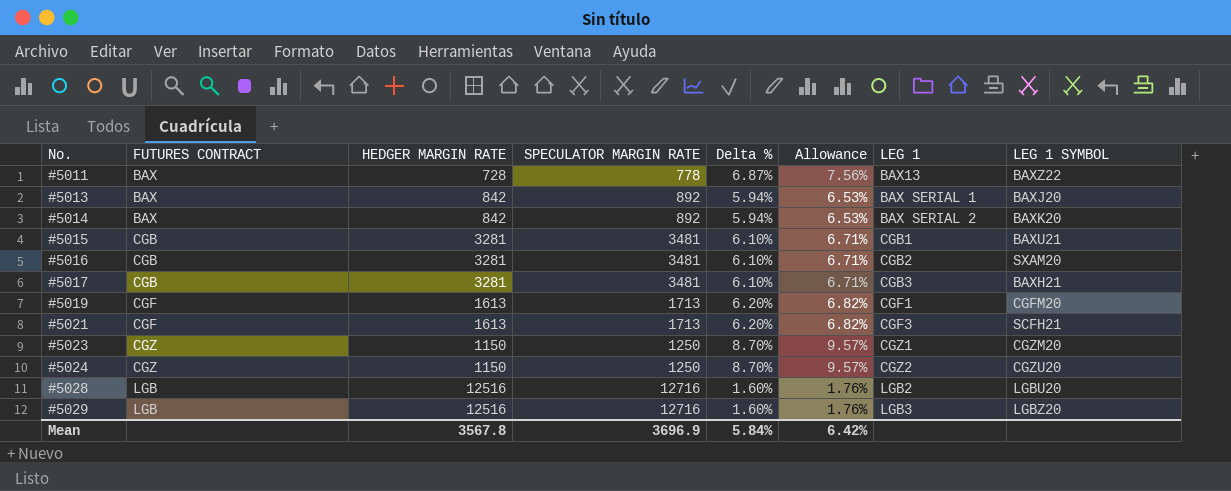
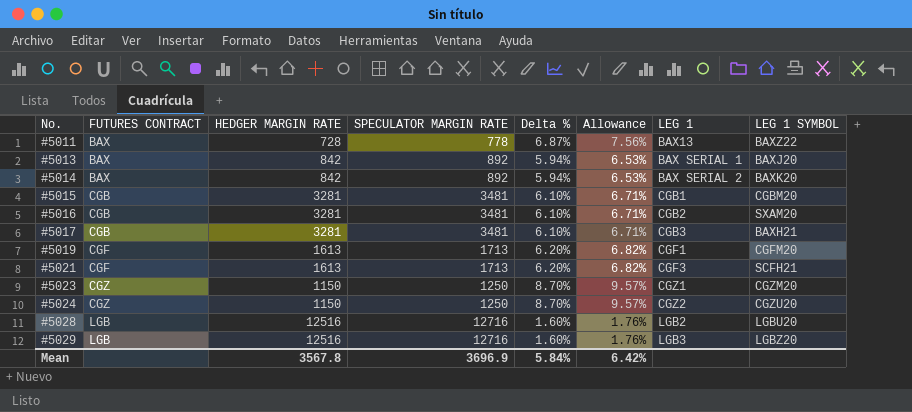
#5015 | LEG 1 SYMBOL: BAXU21 -> CGBM20

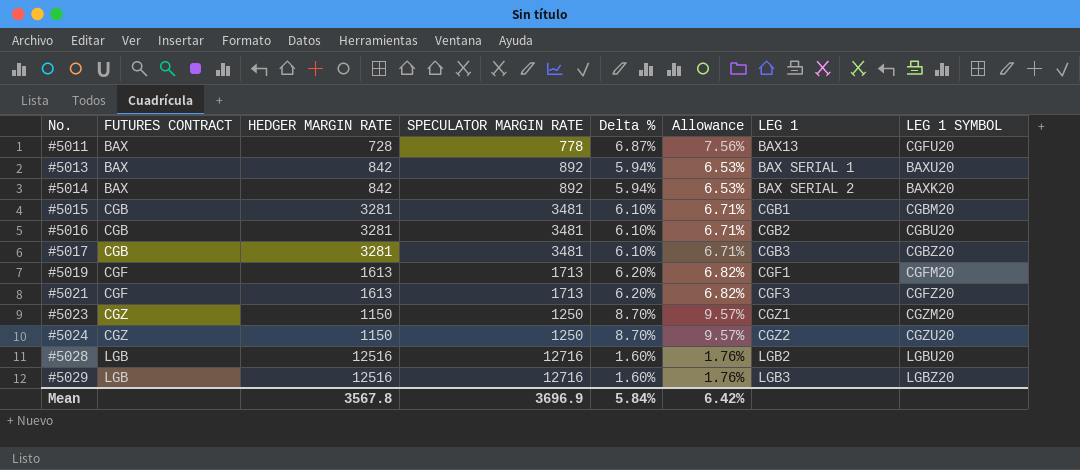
#5011 | LEG 1 SYMBOL: BAXZ22 -> CGFU20
#5013 | LEG 1 SYMBOL: BAXJ20 -> BAXU20
#5016 | LEG 1 SYMBOL: SXAM20 -> CGBU20
#5017 | LEG 1 SYMBOL: BAXH21 -> CGBZ20
#5021 | LEG 1 SYMBOL: SCFH21 -> CGFZ20

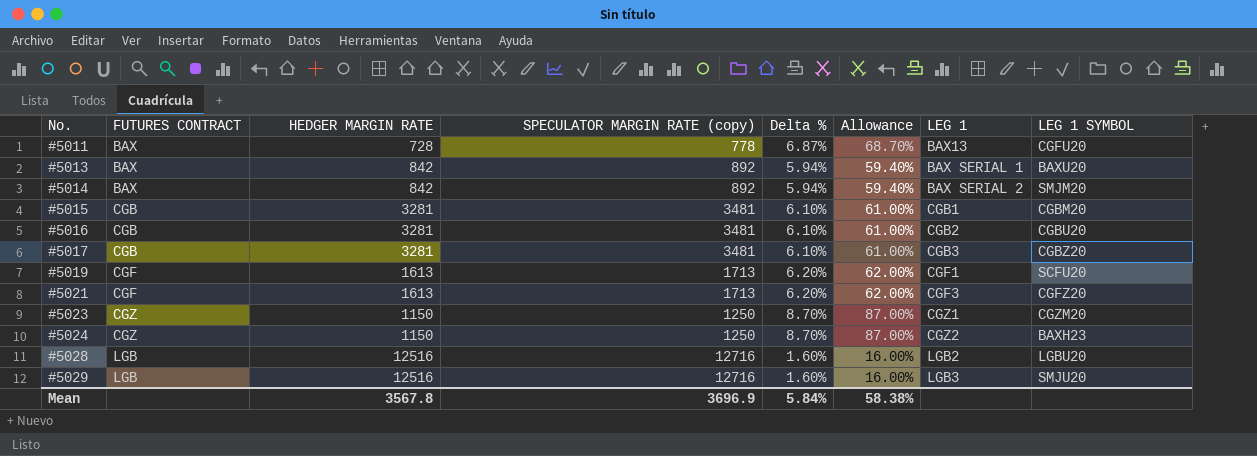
column name: SPECULATOR MARGIN RATE -> SPECULATOR MARGIN RATE (copy)
column Allowance | formula: [Delta %] * 1.1 -> [Delta %] * 10
#5014 | LEG 1 SYMBOL: BAXK20 -> SMJM20
#5019 | LEG 1 SYMBOL: CGFM20 -> SCFU20
#5024 | LEG 1 SYMBOL: CGZU20 -> BAXH23
#5029 | LEG 1 SYMBOL: LGBZ20 -> SMJU20
Mean | Allowance: 6.42% -> 58.38%

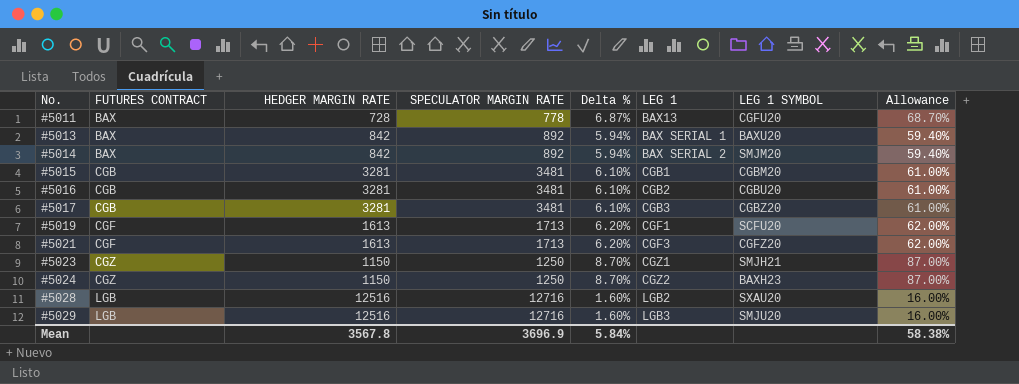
column name: SPECULATOR MARGIN RATE (copy) -> SPECULATOR MARGIN RATE
column Allowance | position: 6 -> 8
#5023 | LEG 1 SYMBOL: CGZM20 -> SMJH21
#5028 | LEG 1 SYMBOL: LGBU20 -> SXAU20

